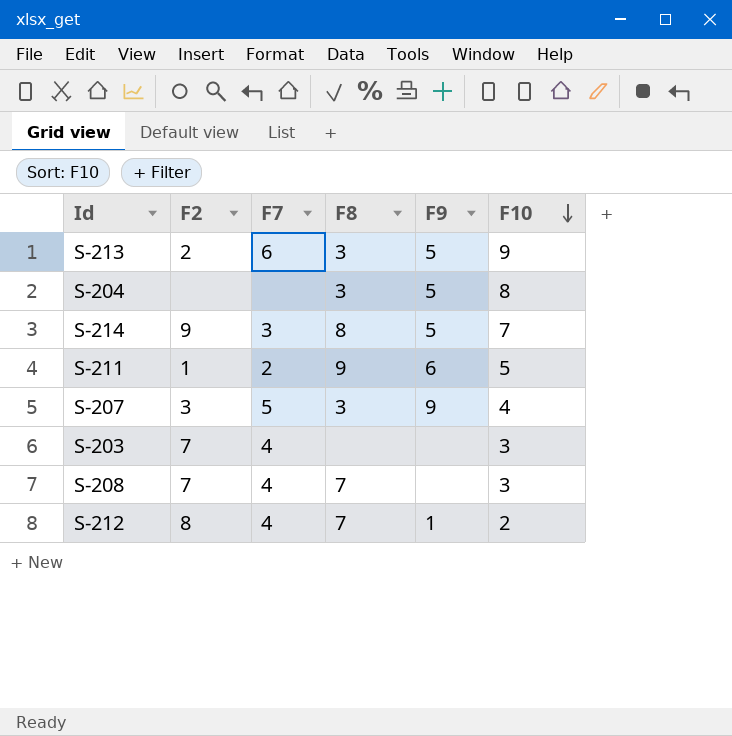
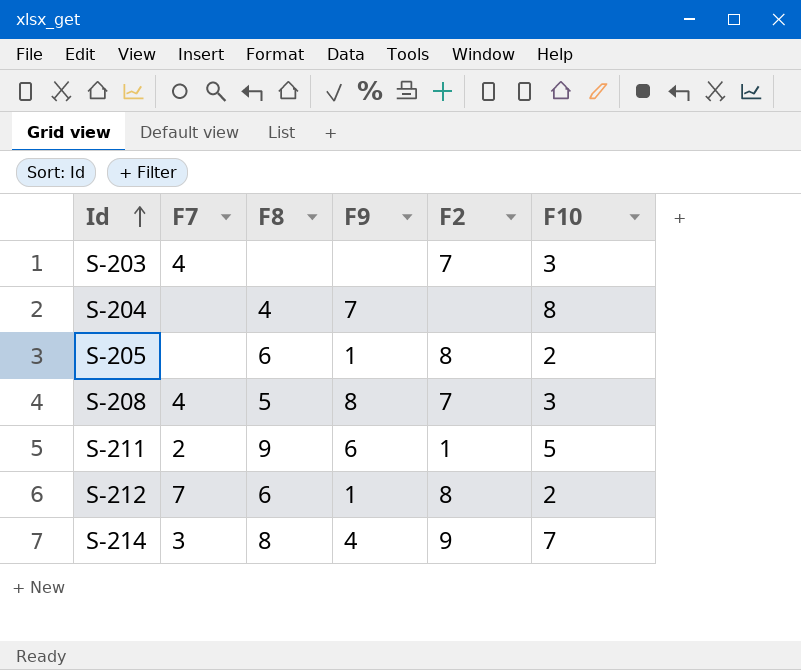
row order: F10 descending -> Id ascending
column F2 | position: 2 -> 5
row S-213: 2 | 6 | 3 | 5 | 9 -> none
row S-207: 3 | 5 | 3 | 9 | 4 -> none
S-204 | F8: 3 -> 4
S-204 | F9: 5 -> 7
row S-205: none -> none | 6 | 1 | 8 | 2
S-208 | F8: 7 -> 5
S-208 | F9: none -> 8
S-212 | F7: 4 -> 7
S-212 | F8: 7 -> 6
S-214 | F9: 5 -> 4

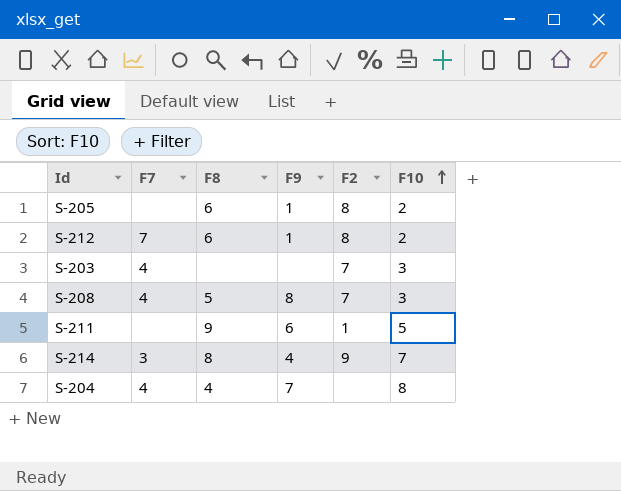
row order: Id ascending -> F10 ascending
S-211 | F7: 2 -> none
S-204 | F7: none -> 4

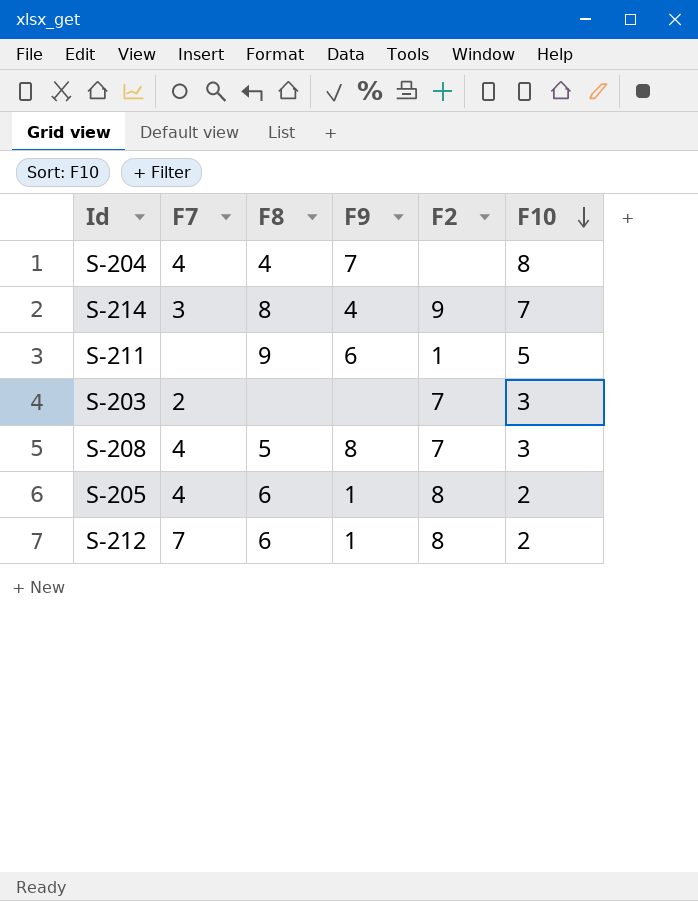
row order: F10 ascending -> F10 descending
S-203 | F7: 4 -> 2
S-205 | F7: none -> 4

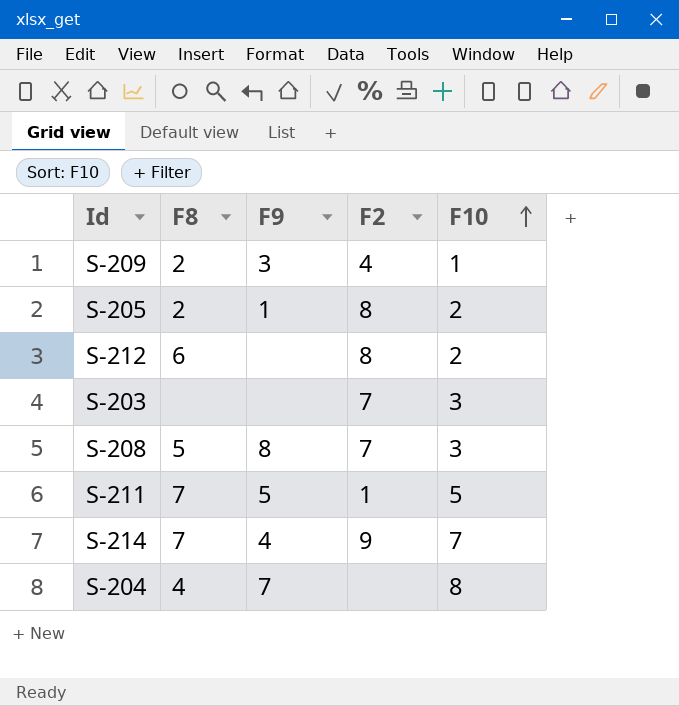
row order: F10 descending -> F10 ascending
column F7 | position: 2 -> none
row S-209: none -> 2 | 3 | 4 | 1
S-205 | F8: 6 -> 2
S-212 | F9: 1 -> none
S-211 | F8: 9 -> 7
S-211 | F9: 6 -> 5
S-214 | F8: 8 -> 7

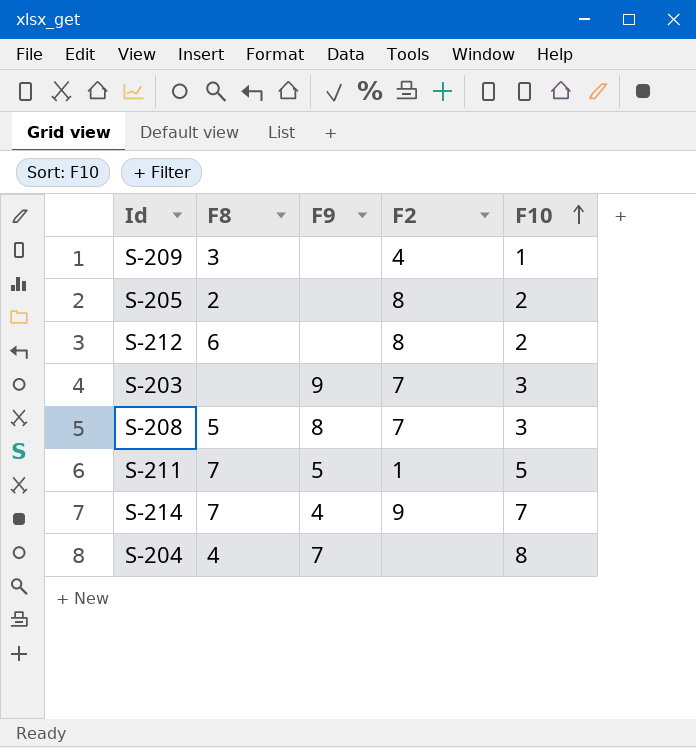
S-209 | F8: 2 -> 3
S-209 | F9: 3 -> none
S-205 | F9: 1 -> none
S-203 | F9: none -> 9

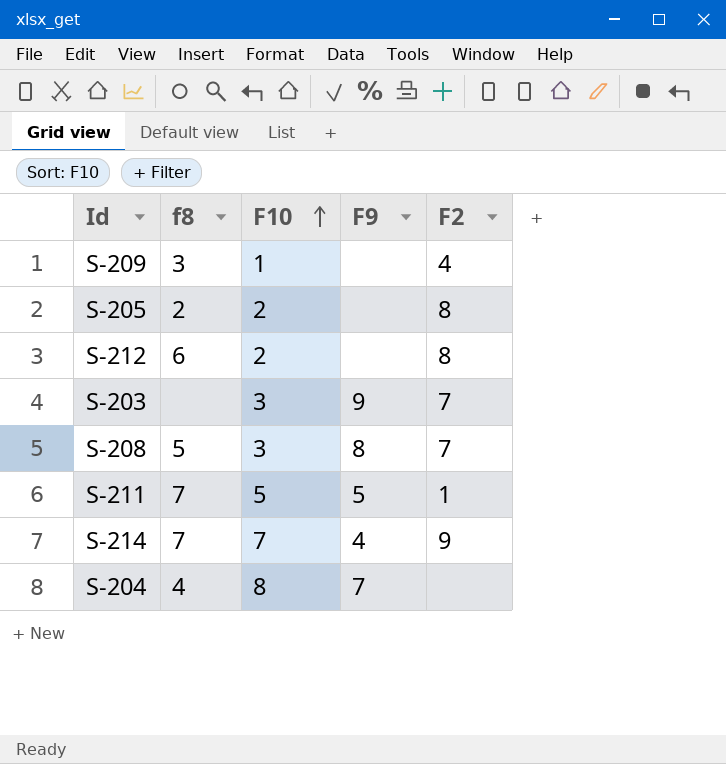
column name: F8 -> f8
column F10 | position: 5 -> 3

